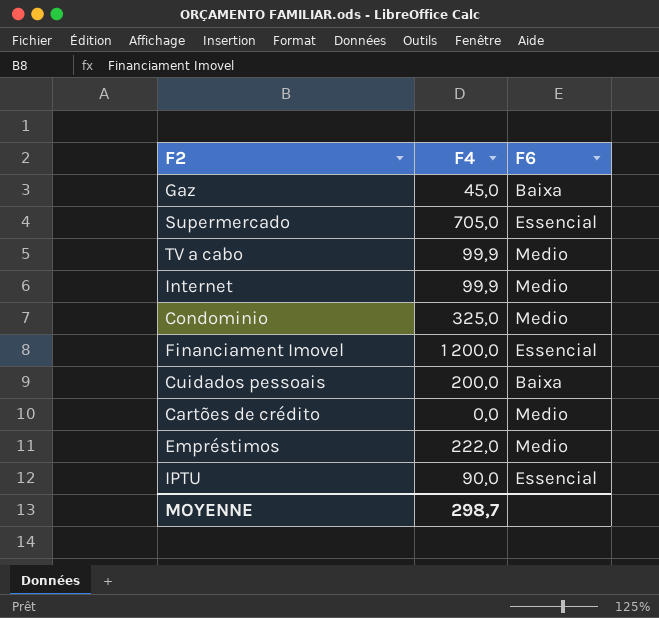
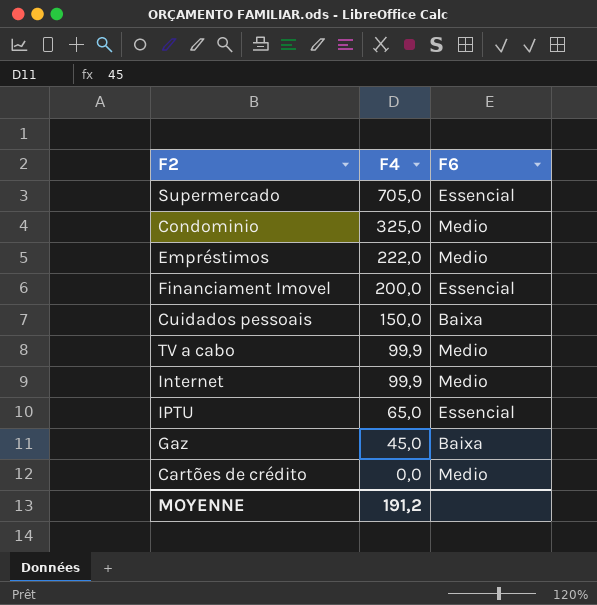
row order: none -> F4 descending
Financiament Imovel | F4: 1 200,0 -> 200,0
Cuidados pessoais | F4: 200,0 -> 150,0
IPTU | F4: 90,0 -> 65,0
MOYENNE | F4: 298,7 -> 191,2

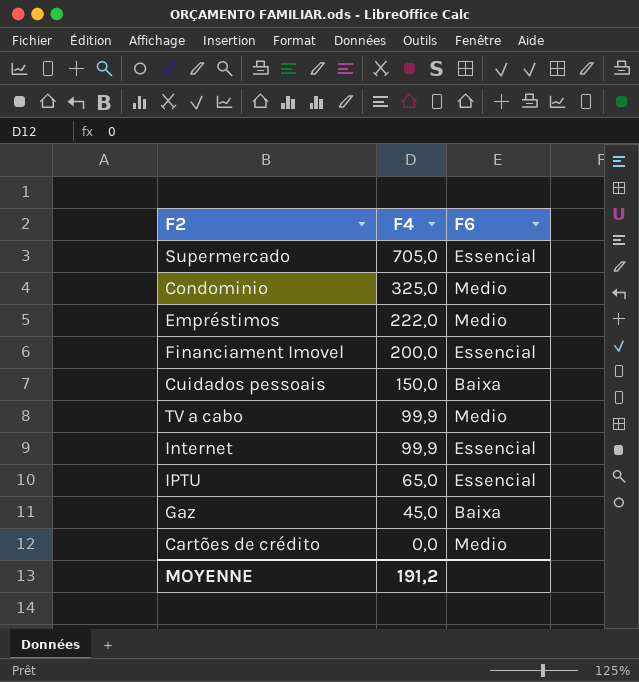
Internet | F6: Medio -> Essencial

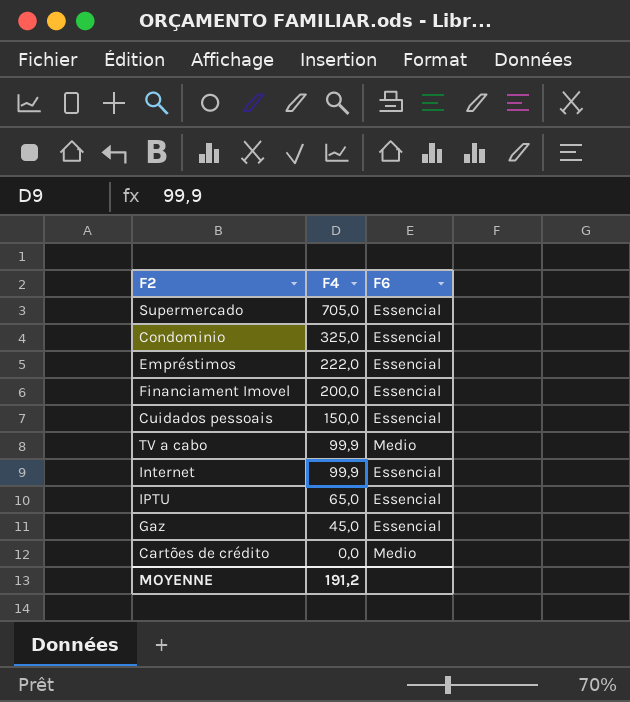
Condominio | F6: Medio -> Essencial
Empréstimos | F6: Medio -> Essencial
Cuidados pessoais | F6: Baixa -> Essencial
Gaz | F6: Baixa -> Essencial

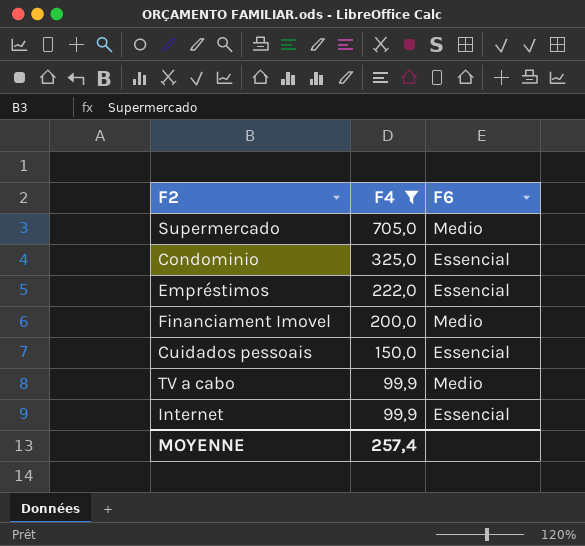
filter: none -> F4 >= 99,9
Supermercado | F6: Essencial -> Medio
Financiament Imovel | F6: Essencial -> Medio
MOYENNE | F4: 191,2 -> 257,4

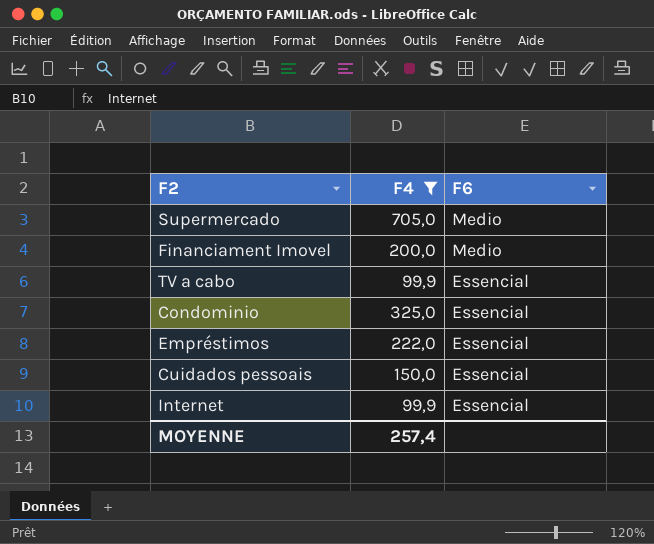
row order: F4 descending -> F6 descending
TV a cabo | F6: Medio -> Essencial

